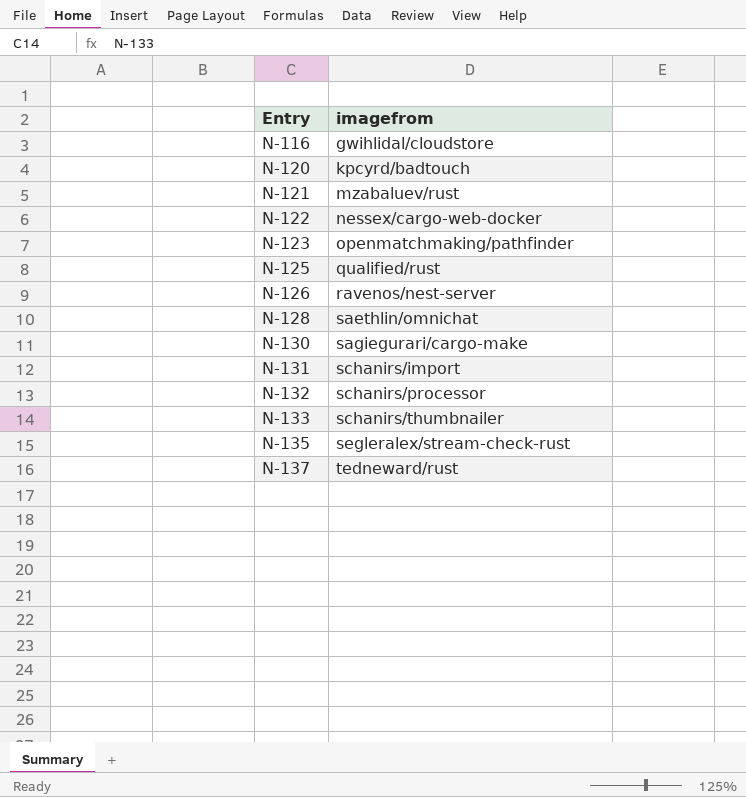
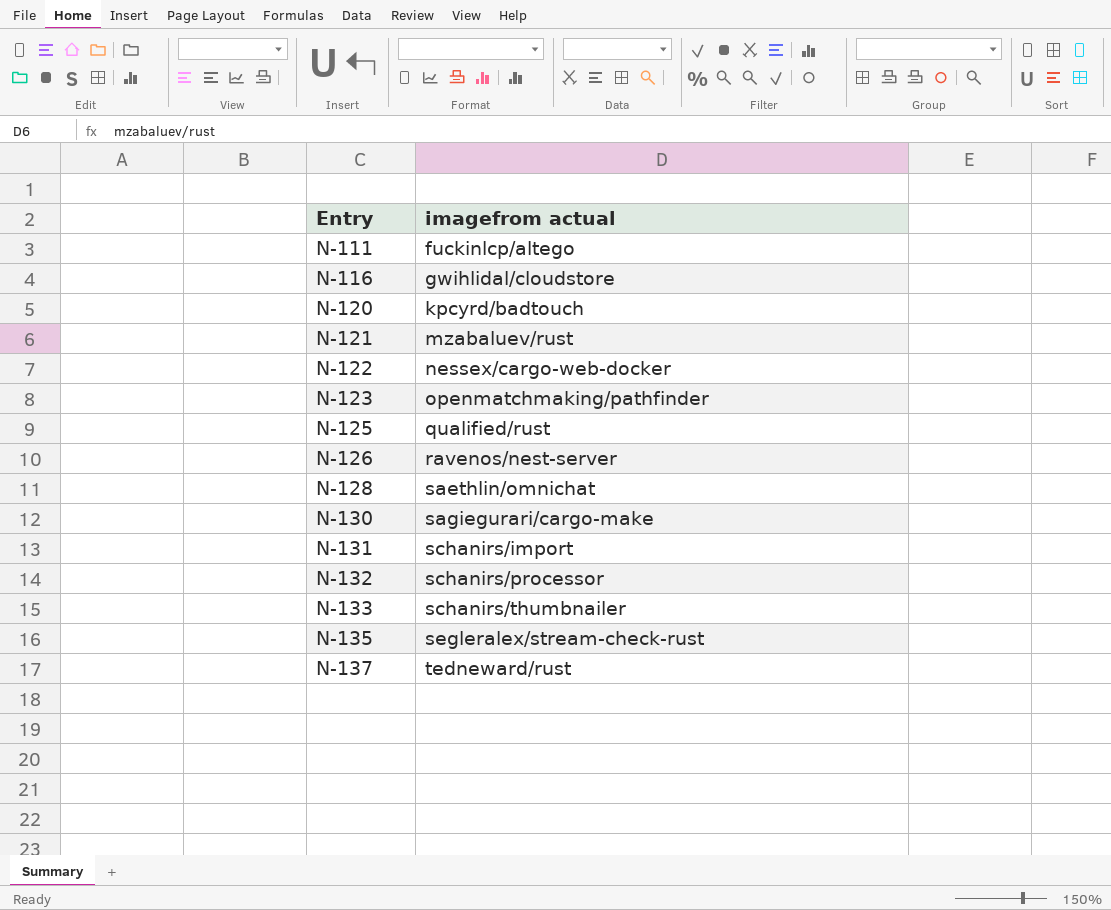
column name: imagefrom -> imagefrom actual
row N-111: none -> fuckinlcp/altego

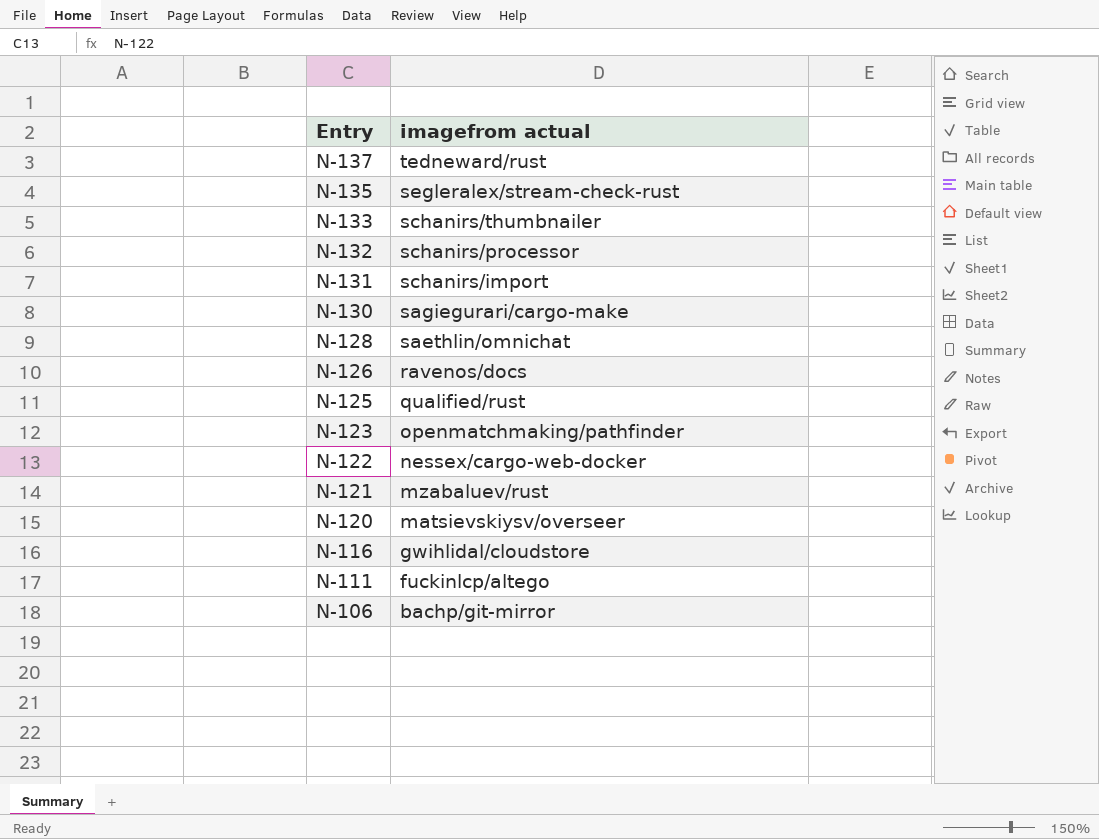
row order: Entry ascending -> Entry descending
N-126 | imagefrom actual: ravenos/nest-server -> ravenos/docs
N-120 | imagefrom actual: kpcyrd/badtouch -> matsievskiysv/overseer
row N-106: none -> bachp/git-mirror

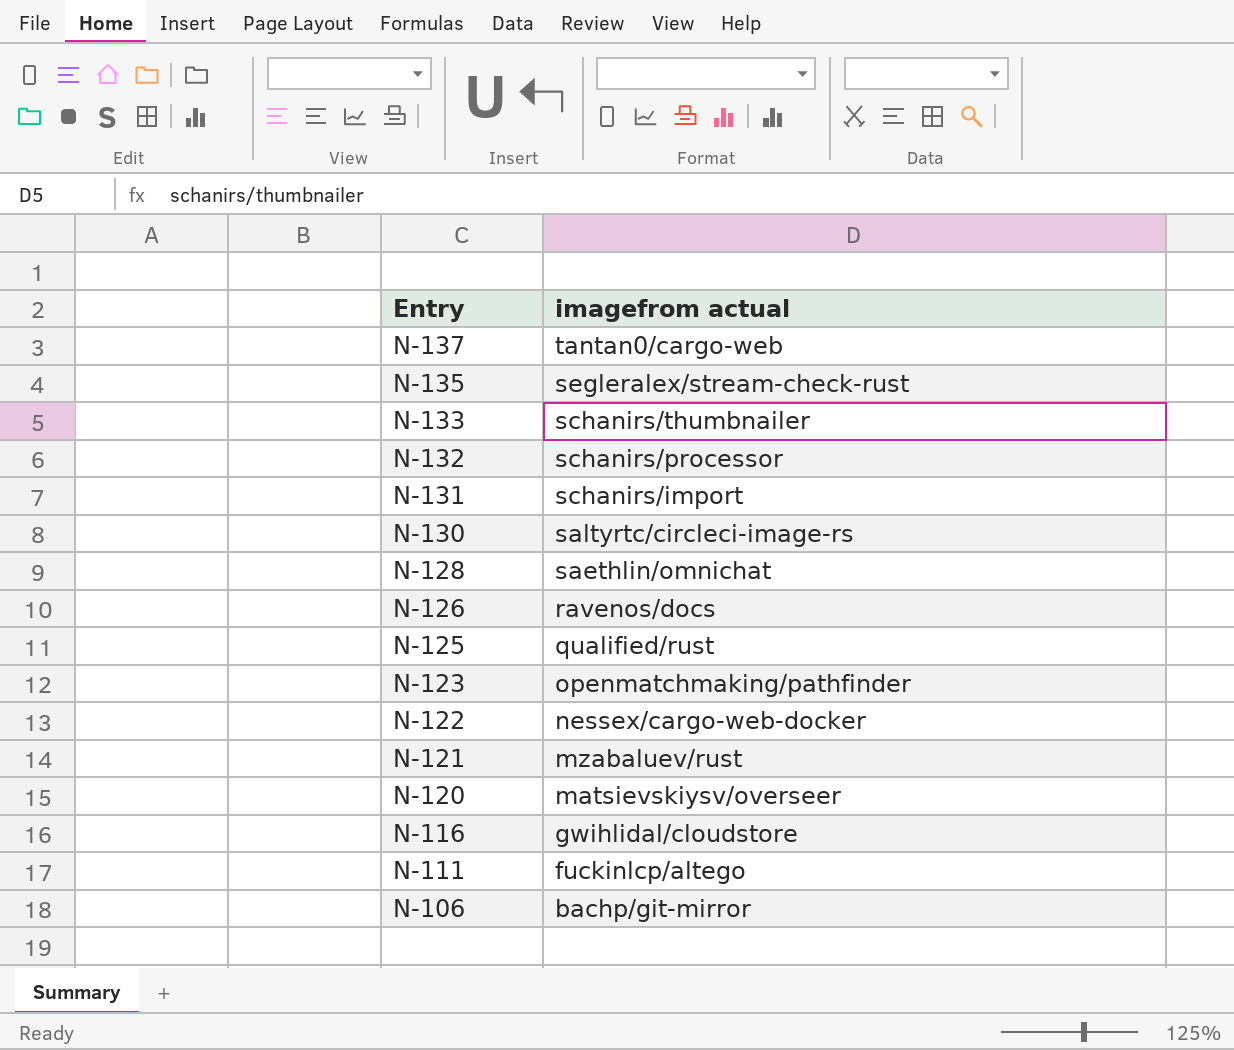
N-137 | imagefrom actual: tedneward/rust -> tantan0/cargo-web
N-130 | imagefrom actual: sagiegurari/cargo-make -> saltyrtc/circleci-image-rs

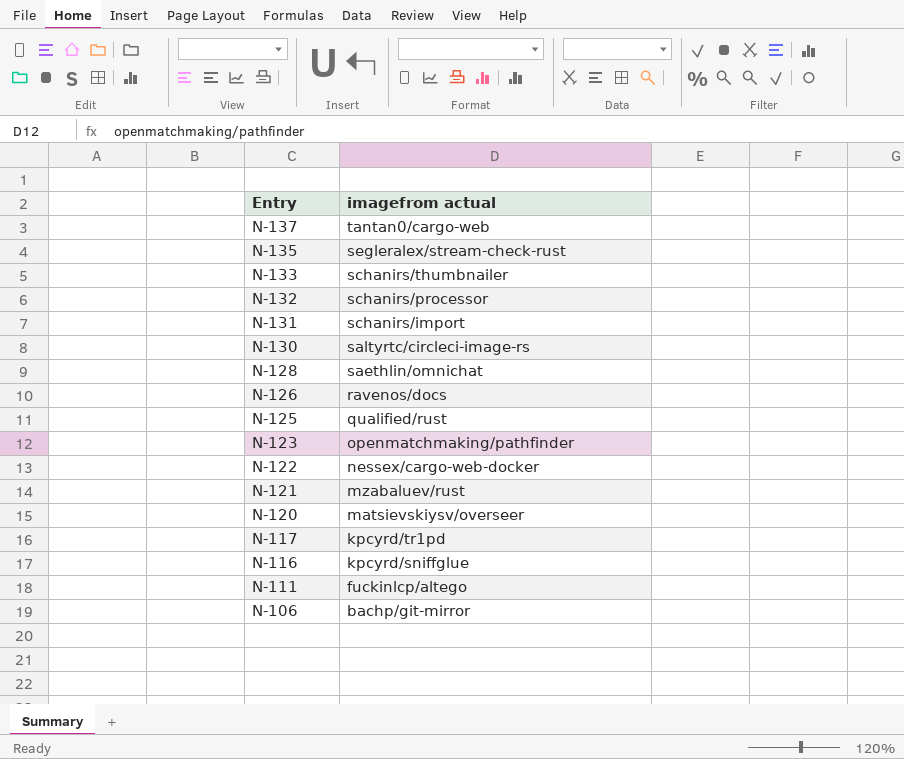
row N-117: none -> kpcyrd/tr1pd
N-116 | imagefrom actual: gwihlidal/cloudstore -> kpcyrd/sniffglue

